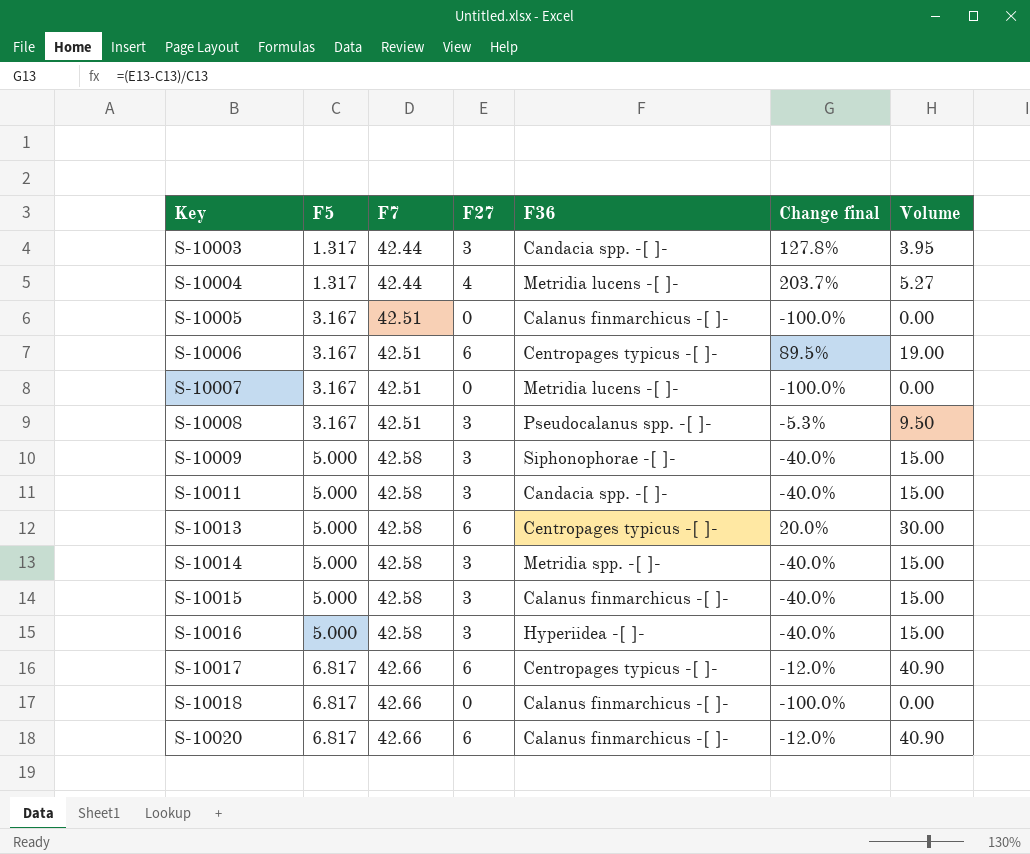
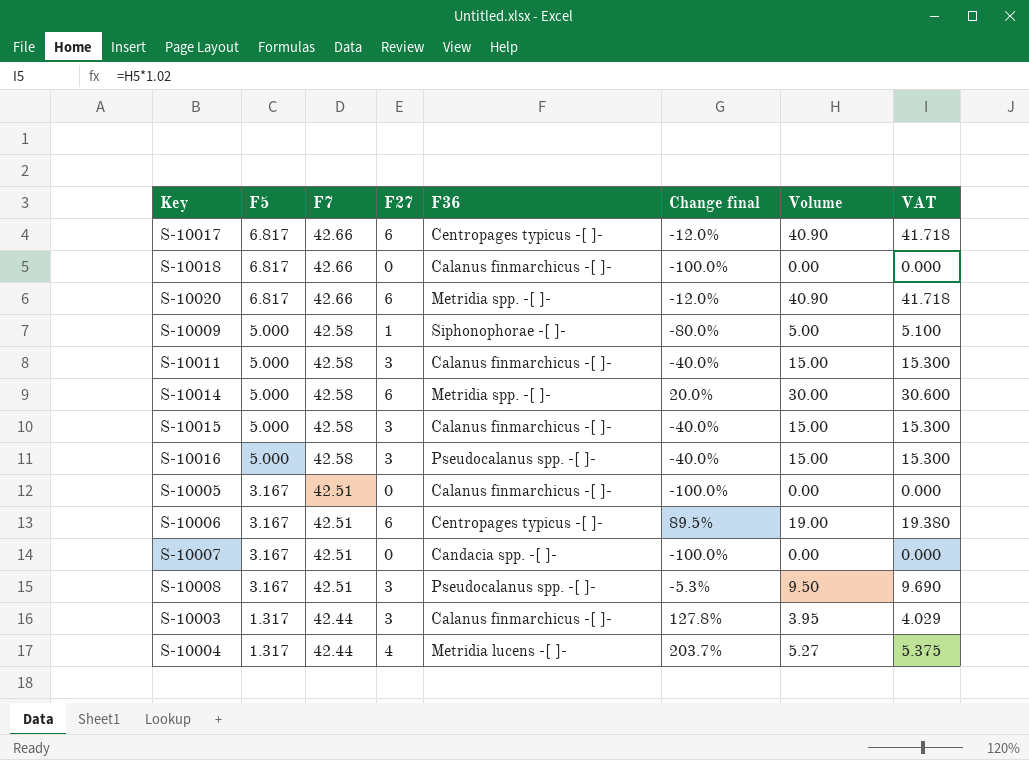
row order: Key ascending -> F5 descending
column VAT | formula: none -> [Volume] * 1.02
row S-10013: 5.000 | 42.58 | 6 | Centropages typicus -[ ]- | 20.0% | 30.00 -> none
S-10020 | F36: Calanus finmarchicus -[ ]- -> Metridia spp. -[ ]-
S-10009 | F27: 3 -> 1
S-10009 | Change final: -40.0% -> -80.0%
S-10009 | Volume: 15.00 -> 5.00
S-10011 | F36: Candacia spp. -[ ]- -> Calanus finmarchicus -[ ]-
S-10014 | F27: 3 -> 6
S-10014 | Change final: -40.0% -> 20.0%
S-10014 | Volume: 15.00 -> 30.00
S-10016 | F36: Hyperiidea -[ ]- -> Pseudocalanus spp. -[ ]-
S-10007 | F36: Metridia lucens -[ ]- -> Candacia spp. -[ ]-
S-10003 | F36: Candacia spp. -[ ]- -> Calanus finmarchicus -[ ]-

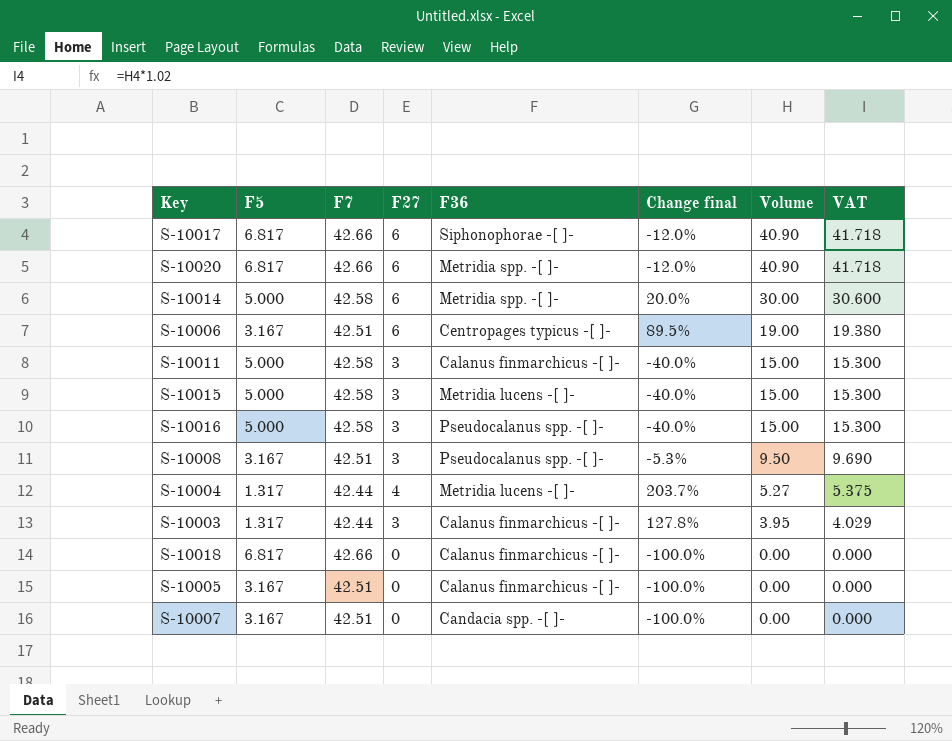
row order: F5 descending -> Volume descending
row S-10009: 5.000 | 42.58 | 1 | Siphonophorae -[ ]- | -80.0% | 5.00 | 5.100 -> none
S-10017 | F36: Centropages typicus -[ ]- -> Siphonophorae -[ ]-
S-10015 | F36: Calanus finmarchicus -[ ]- -> Metridia lucens -[ ]-

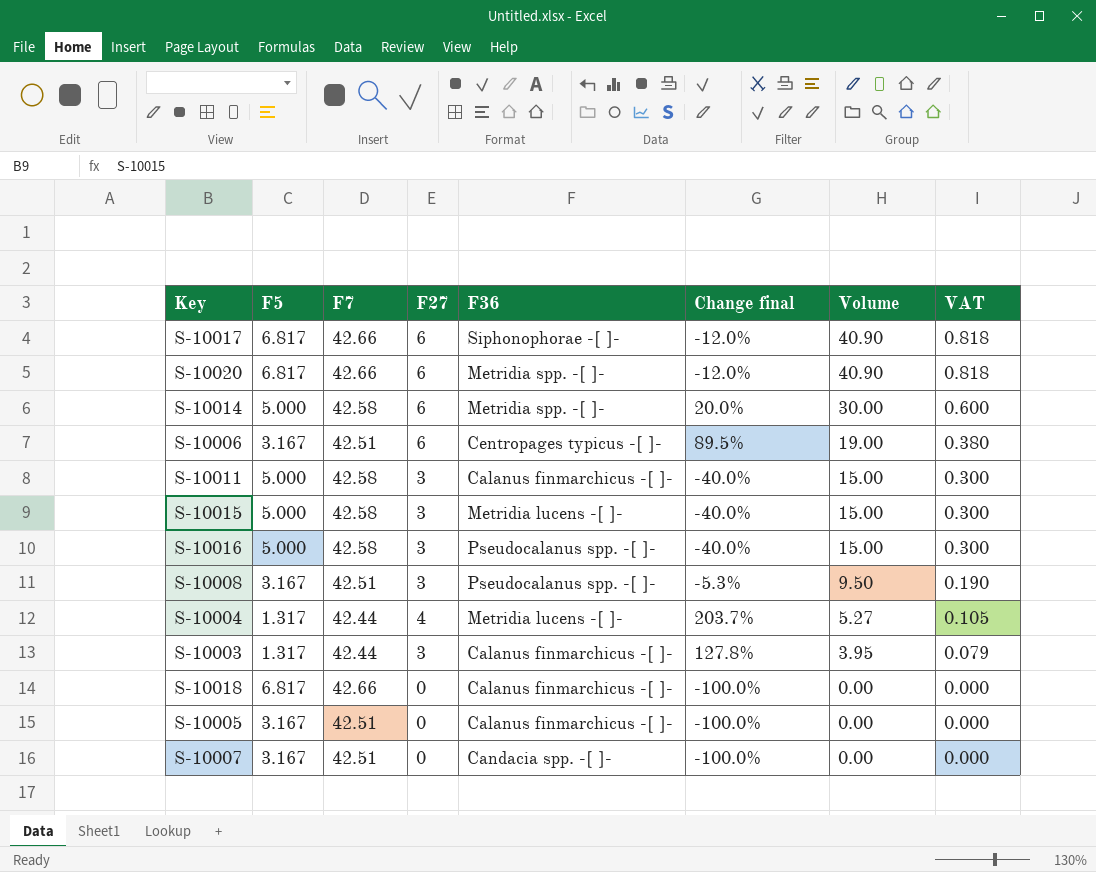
column VAT | formula: [Volume] * 1.02 -> [Volume] * 0.02

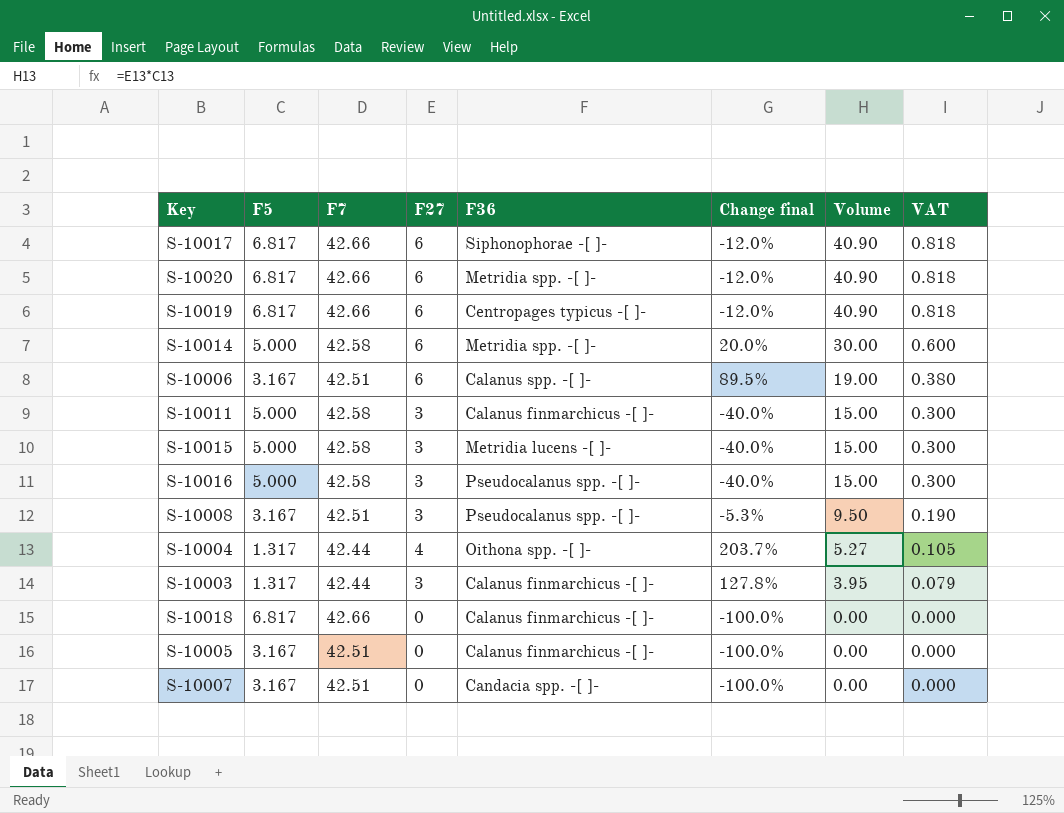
row S-10019: none -> 6.817 | 42.66 | 6 | Centropages typicus -[ ]- | -12.0% | 40.90 | 0.818
S-10006 | F36: Centropages typicus -[ ]- -> Calanus spp. -[ ]-
S-10004 | F36: Metridia lucens -[ ]- -> Oithona spp. -[ ]-

